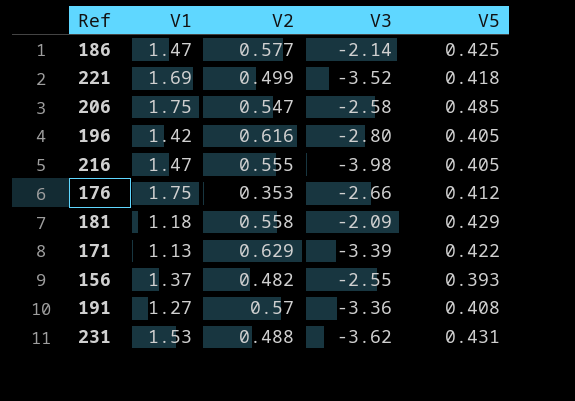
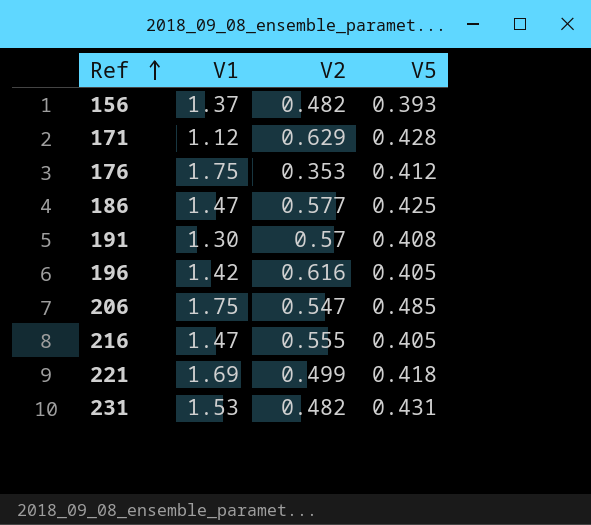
row order: none -> Ref ascending
column V3 | position: 4 -> none
row 181: 1.18 | 0.558 | -2.09 | 0.429 -> none
171 | V1: 1.13 -> 1.12
171 | V5: 0.422 -> 0.428
191 | V1: 1.27 -> 1.30
231 | V2: 0.488 -> 0.482

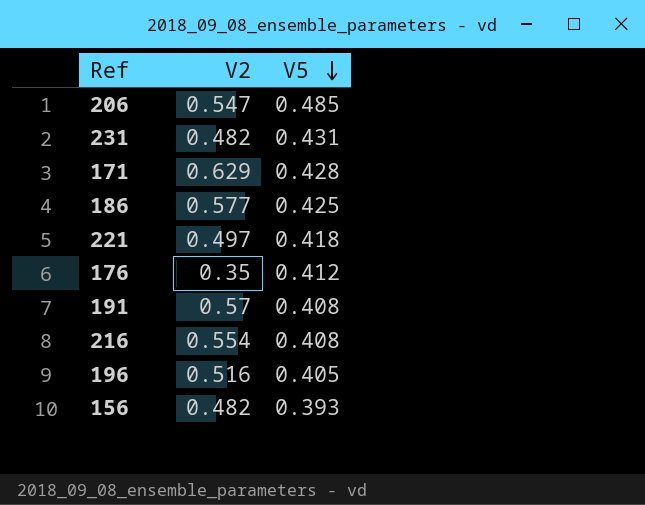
row order: Ref ascending -> V5 descending
column V1 | position: 2 -> none
221 | V2: 0.499 -> 0.497
176 | V2: 0.353 -> 0.35
216 | V2: 0.555 -> 0.554
216 | V5: 0.405 -> 0.408
196 | V2: 0.616 -> 0.516

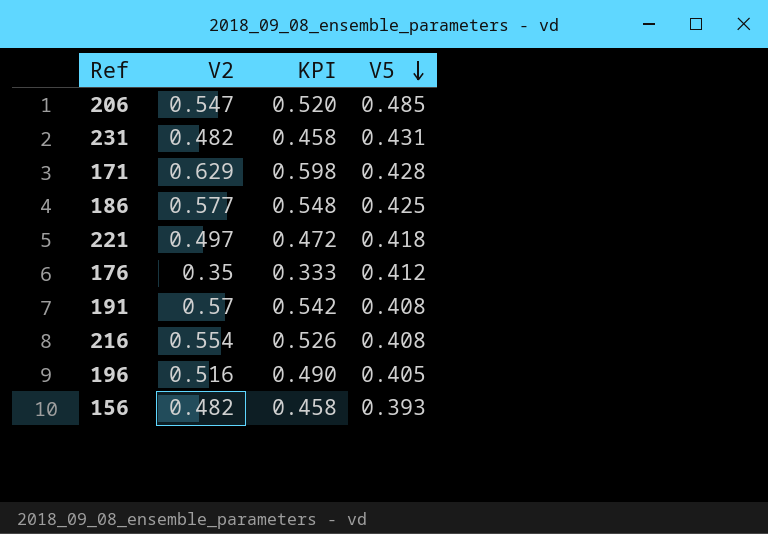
column KPI | formula: none -> [V2] * 0.95

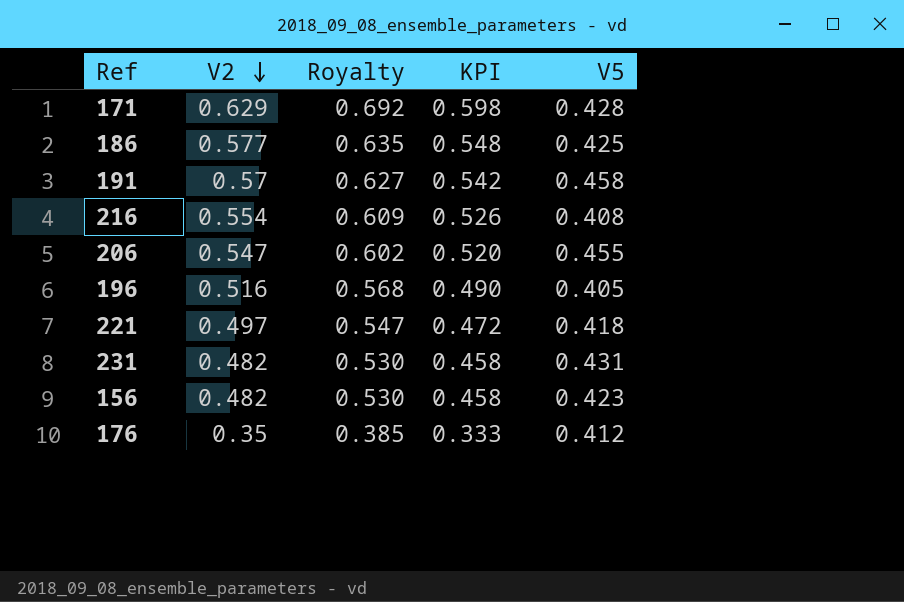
row order: V5 descending -> V2 descending
column Royalty | formula: none -> [V2] * 1.1
191 | V5: 0.408 -> 0.458
206 | V5: 0.485 -> 0.455
156 | V5: 0.393 -> 0.423

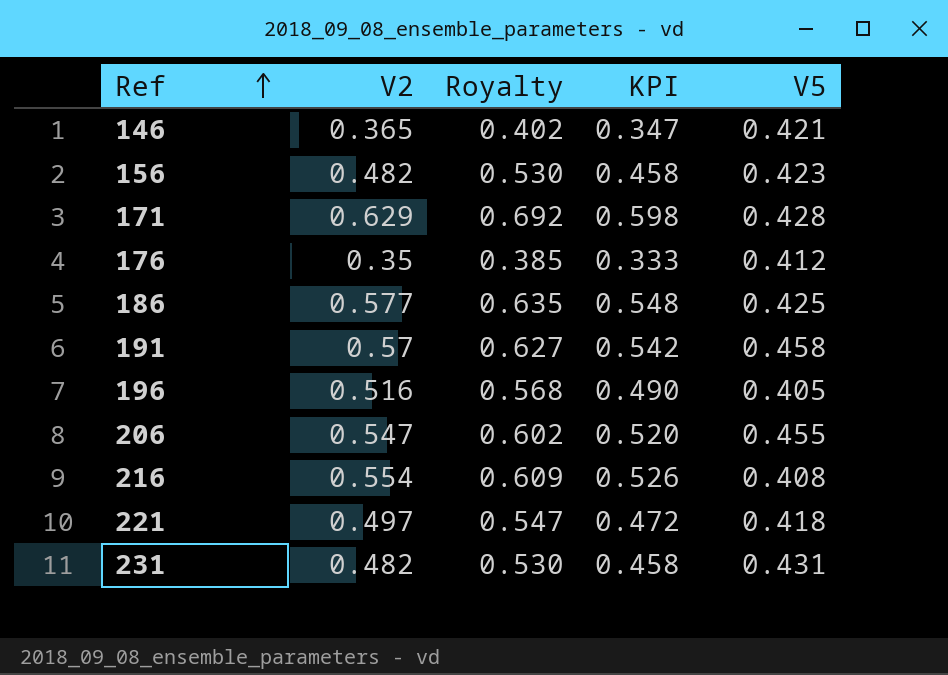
row order: V2 descending -> Ref ascending
row 146: none -> 0.365 | 0.402 | 0.347 | 0.421

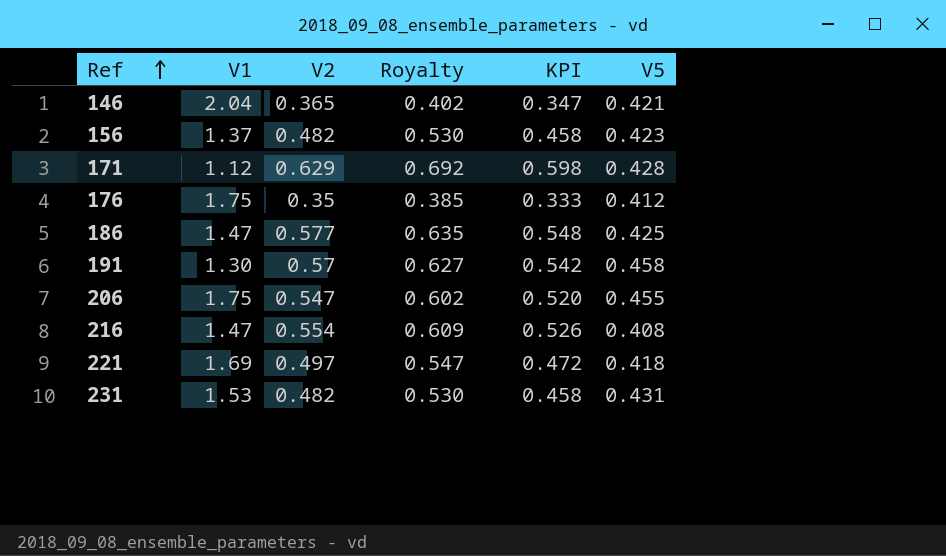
column V1 | position: none -> 2
row 196: 0.516 | 0.568 | 0.490 | 0.405 -> none

